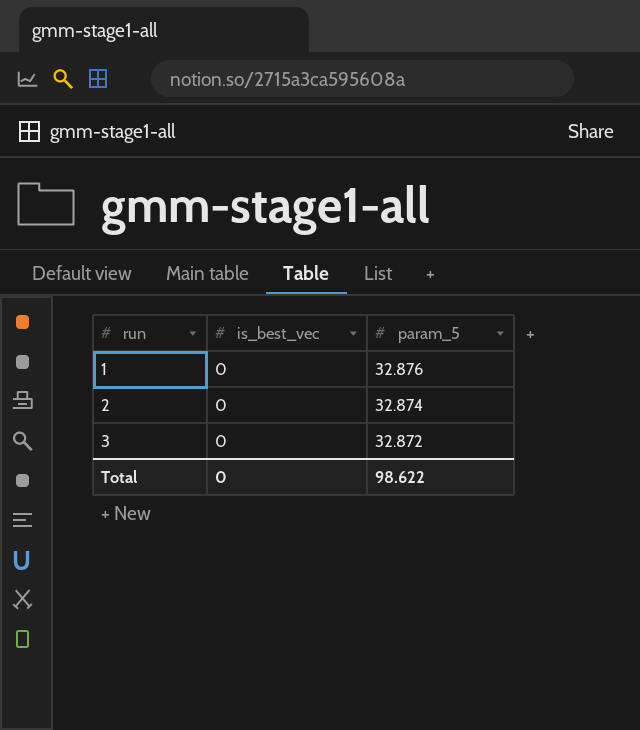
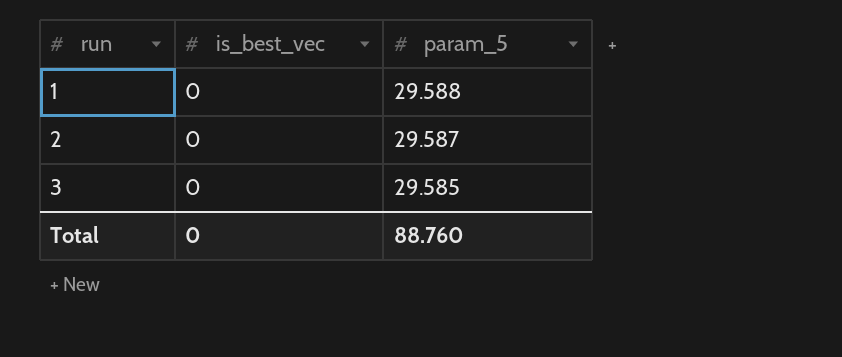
1 | param_5: 32.876 -> 29.588
2 | param_5: 32.874 -> 29.587
3 | param_5: 32.872 -> 29.585
Total | param_5: 98.622 -> 88.760

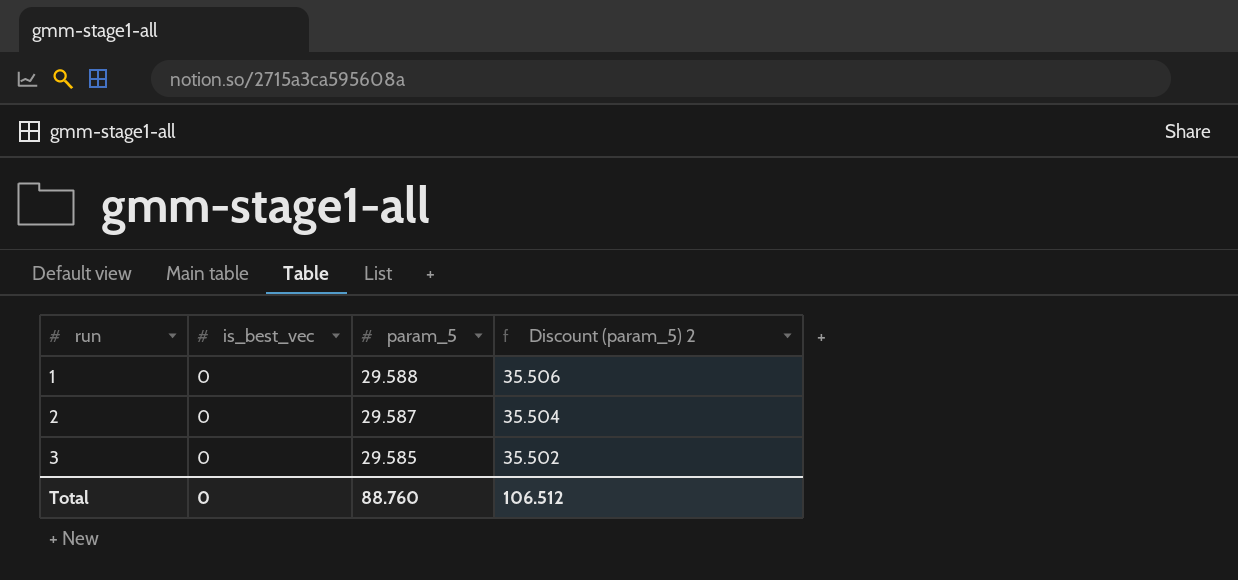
column Discount (param_5) 2 | formula: none -> [param_5] * 1.2

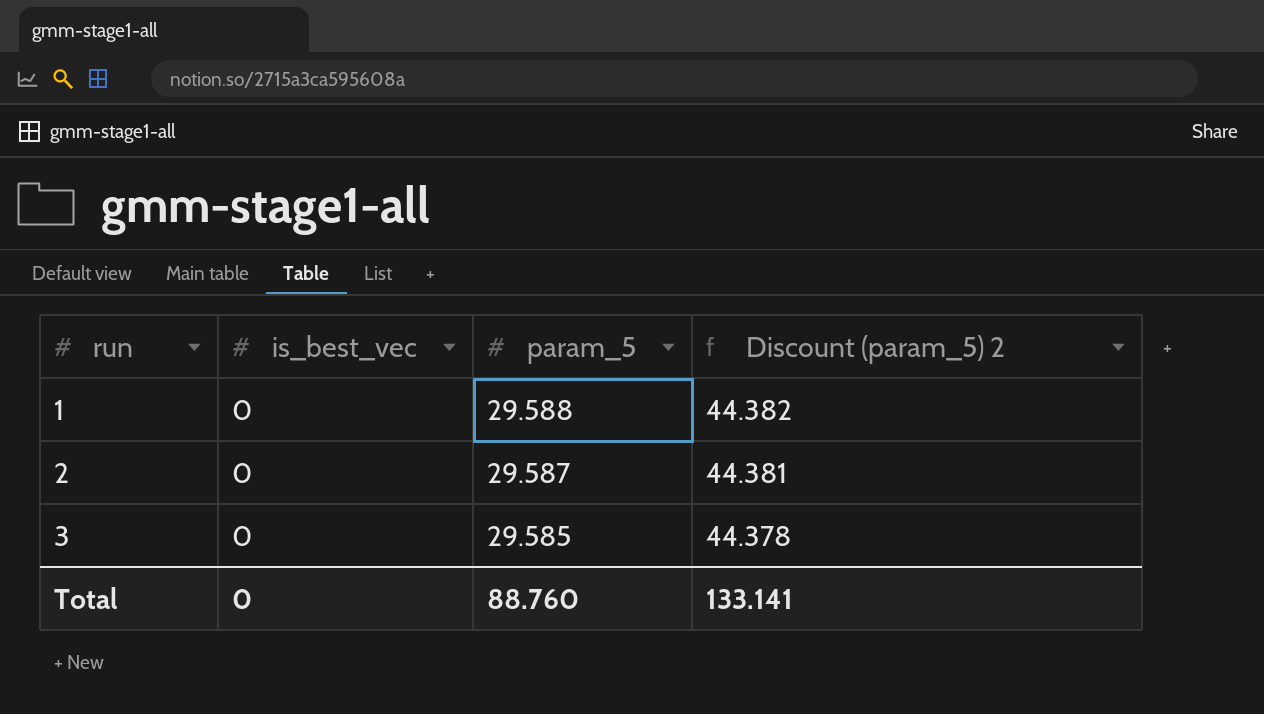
column Discount (param_5) 2 | formula: [param_5] * 1.2 -> [param_5] * 1.5
Total | Discount (param_5) 2: 106.512 -> 133.141

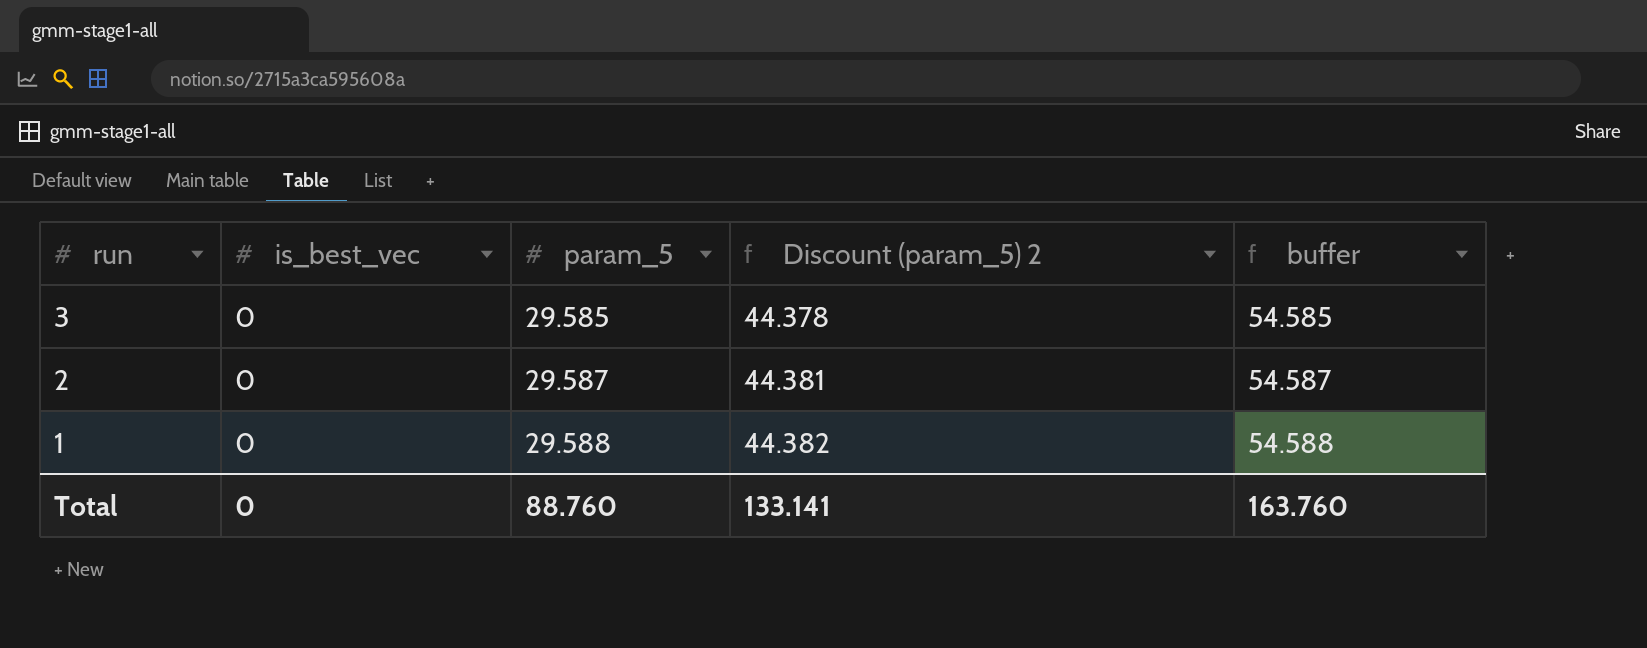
row order: run ascending -> run descending
column buffer | formula: none -> [param_5] + 25

